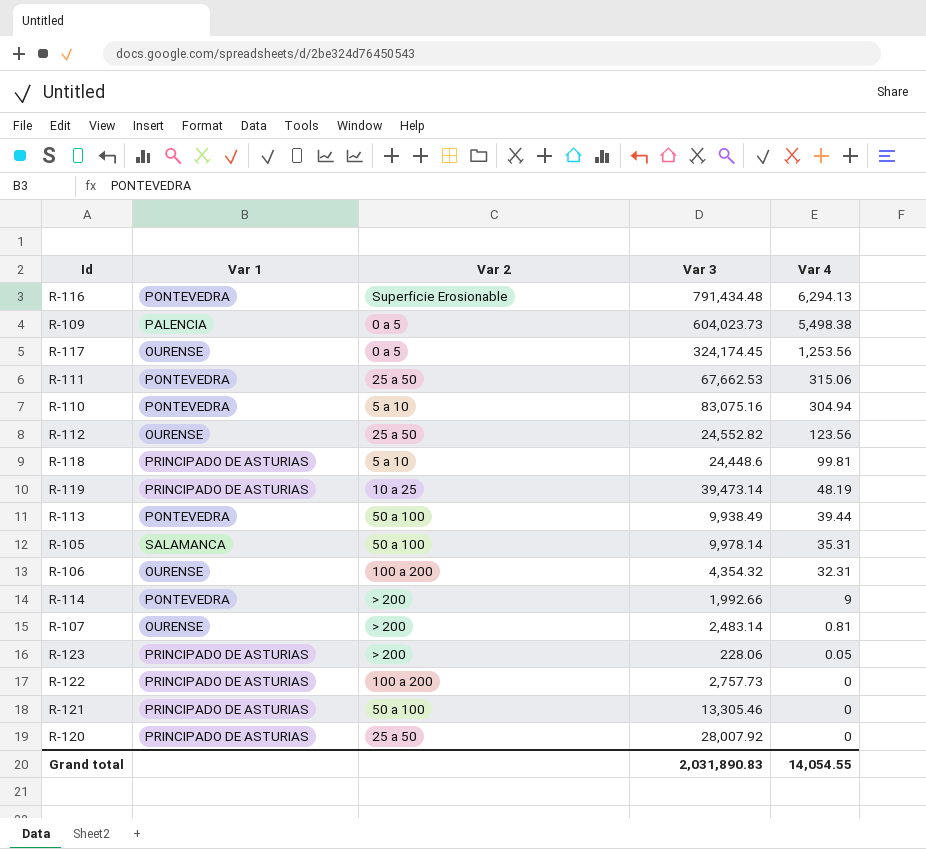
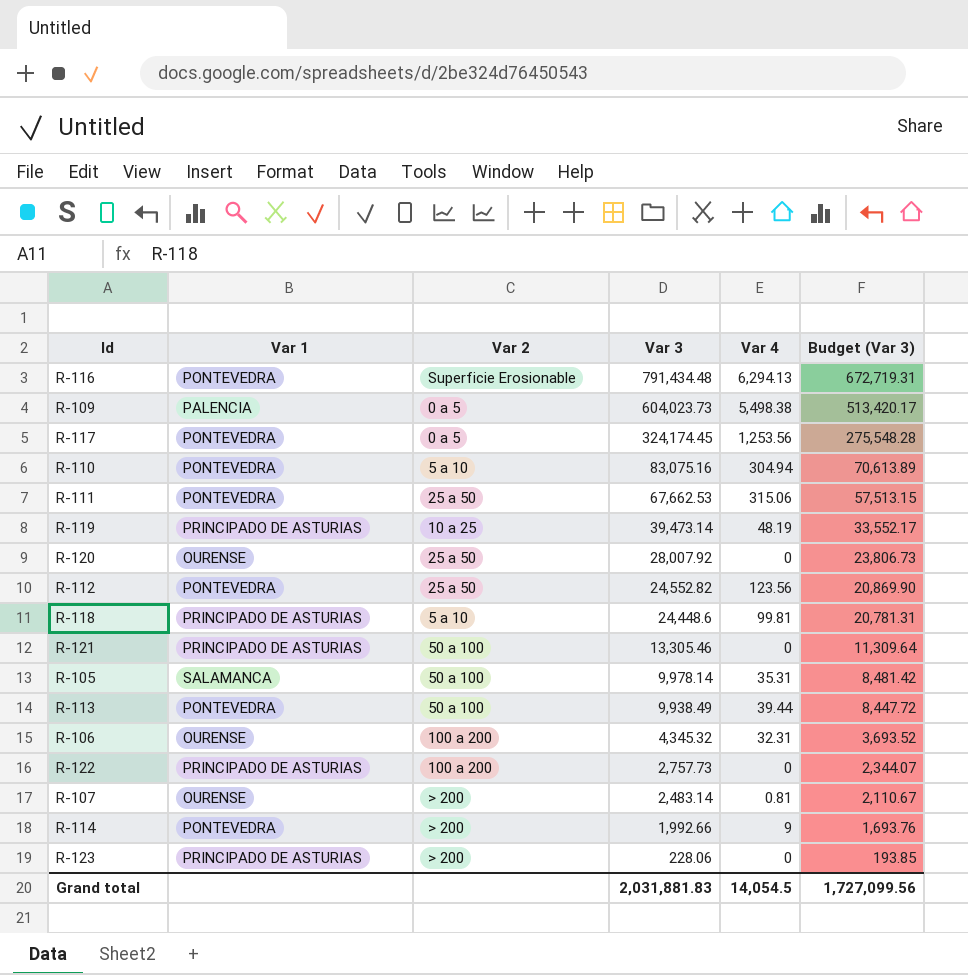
row order: Var 4 descending -> Var 3 descending
column Budget (Var 3) | formula: none -> [Var 3] * 0.85
R-117 | Var 1: OURENSE -> PONTEVEDRA
R-120 | Var 1: PRINCIPADO DE ASTURIAS -> OURENSE
R-112 | Var 1: OURENSE -> PONTEVEDRA
R-106 | Var 3: 4,354.32 -> 4,345.32
R-123 | Var 4: 0.05 -> 0
Grand total | Var 3: 2,031,890.83 -> 2,031,881.83
Grand total | Var 4: 14,054.55 -> 14,054.5

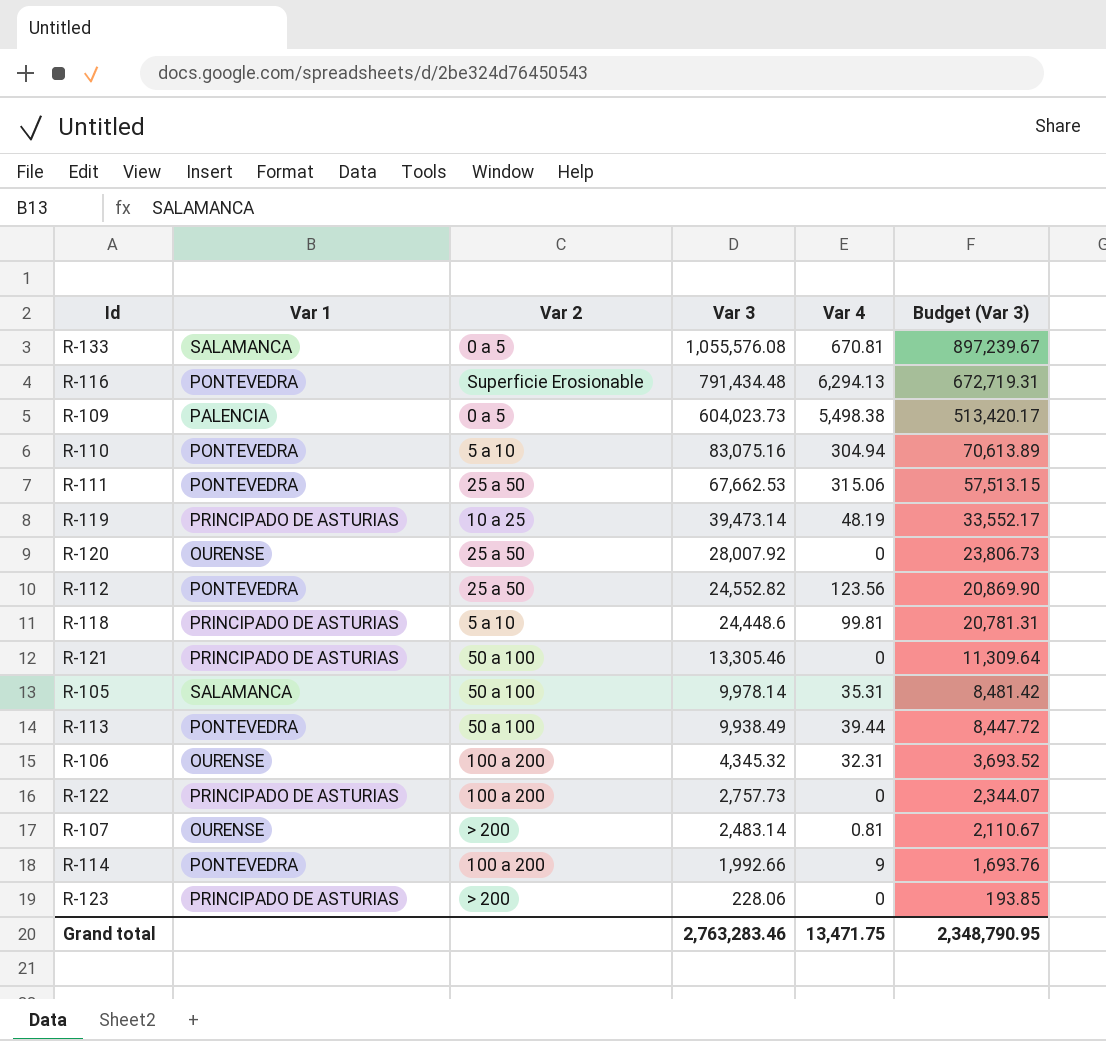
row R-117: PONTEVEDRA | 0 a 5 | 324,174.45 | 1,253.56 | 275,548.28 -> none
row R-133: none -> SALAMANCA | 0 a 5 | 1,055,576.08 | 670.81 | 897,239.67
R-114 | Var 2: > 200 -> 100 a 200
Grand total | Var 3: 2,031,881.83 -> 2,763,283.46
Grand total | Var 4: 14,054.5 -> 13,471.75
Grand total | Budget (Var 3): 1,727,099.56 -> 2,348,790.95

